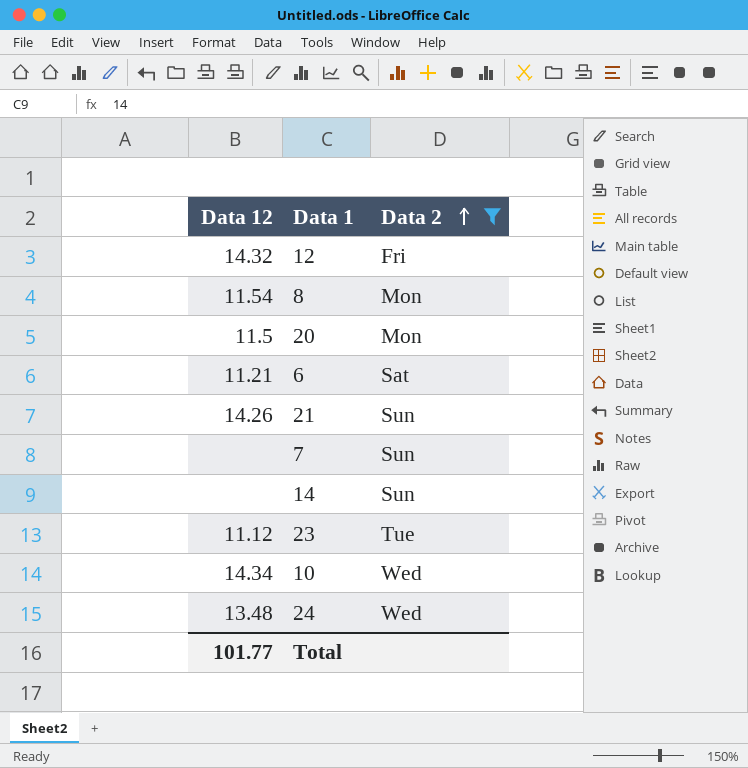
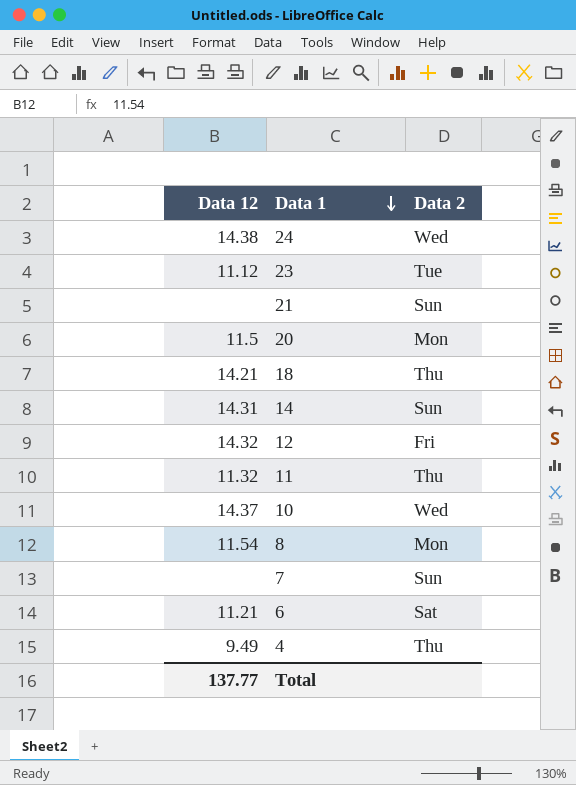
filter: Data 2 != Thu -> none
row order: Data 2 ascending -> Data 1 descending
24 | Data 12: 13.48 -> 14.38
21 | Data 12: 14.26 -> none
14 | Data 12: none -> 14.31
10 | Data 12: 14.34 -> 14.37
Total | Data 12: 101.77 -> 137.77

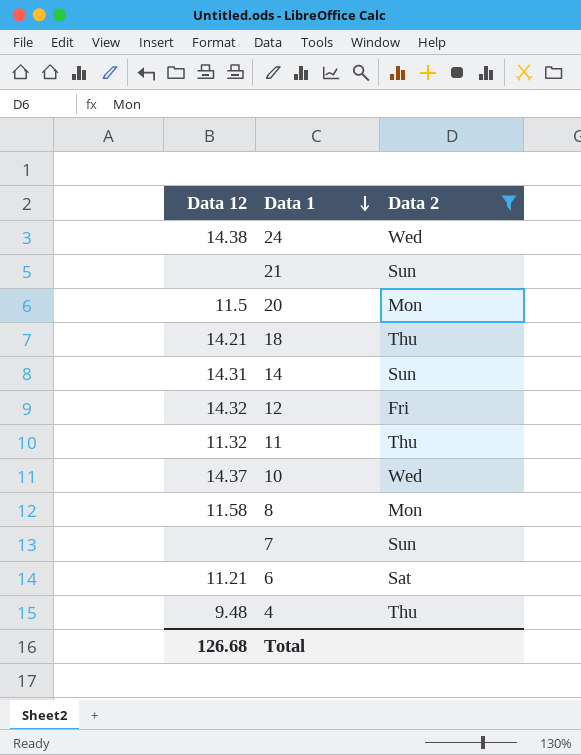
filter: none -> Data 2 != Tue
8 | Data 12: 11.54 -> 11.58
4 | Data 12: 9.49 -> 9.48
Total | Data 12: 137.77 -> 126.68

